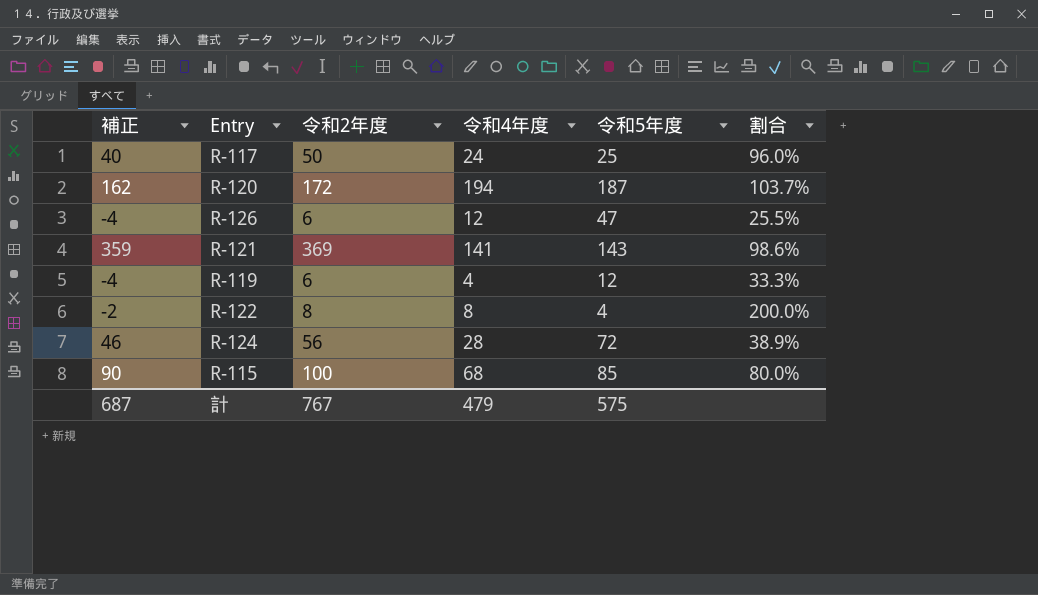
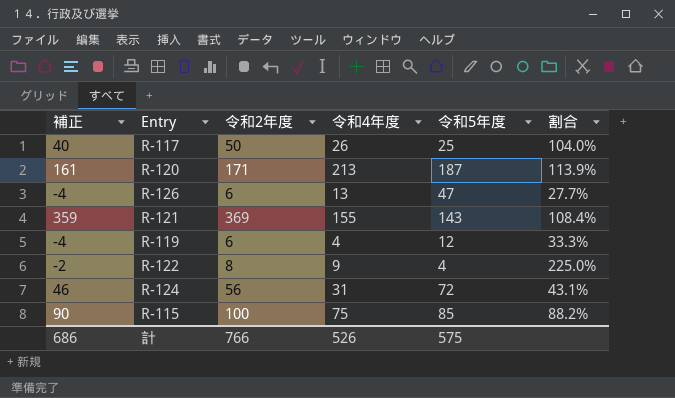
R-117 | 令和4年度: 24 -> 26
R-117 | 割合: 96.0% -> 104.0%
R-120 | 補正: 162 -> 161
R-120 | 令和2年度: 172 -> 171
R-120 | 令和4年度: 194 -> 213
R-120 | 割合: 103.7% -> 113.9%
R-126 | 令和4年度: 12 -> 13
R-126 | 割合: 25.5% -> 27.7%
R-121 | 令和4年度: 141 -> 155
R-121 | 割合: 98.6% -> 108.4%
R-122 | 令和4年度: 8 -> 9
R-122 | 割合: 200.0% -> 225.0%
R-124 | 令和4年度: 28 -> 31
R-124 | 割合: 38.9% -> 43.1%
R-115 | 令和4年度: 68 -> 75
R-115 | 割合: 80.0% -> 88.2%
計 | 補正: 687 -> 686
計 | 令和2年度: 767 -> 766
計 | 令和4年度: 479 -> 526

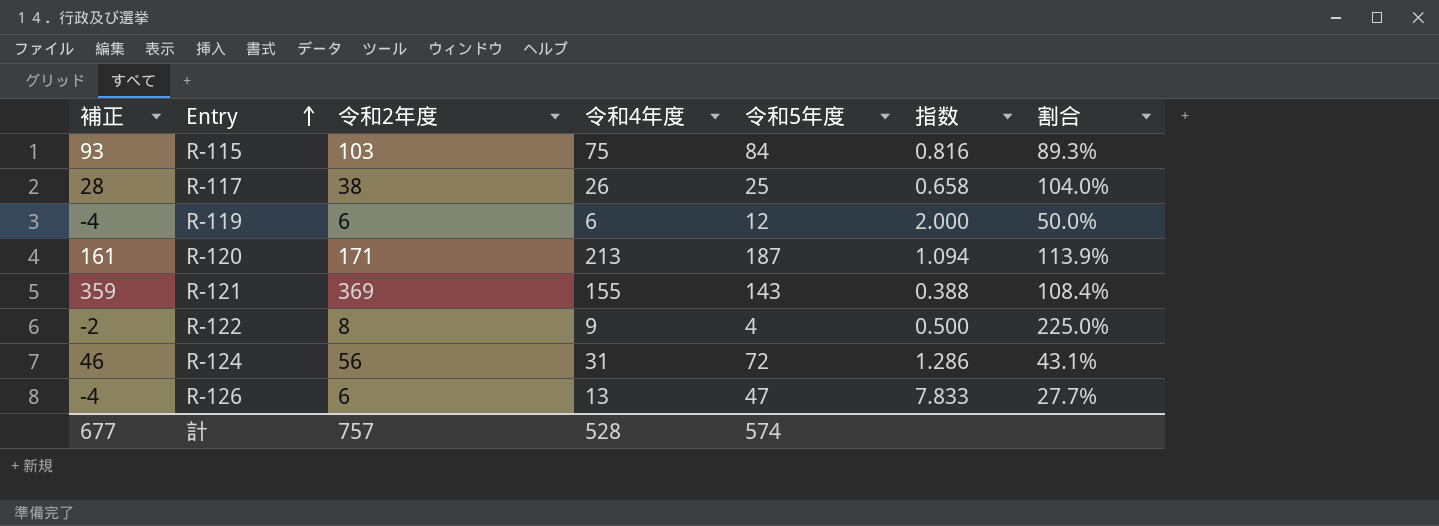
row order: none -> Entry ascending
column 指数 | formula: none -> [令和5年度] / [令和2年度]
R-115 | 補正: 90 -> 93
R-115 | 令和2年度: 100 -> 103
R-115 | 令和5年度: 85 -> 84
R-115 | 割合: 88.2% -> 89.3%
R-117 | 補正: 40 -> 28
R-117 | 令和2年度: 50 -> 38
R-119 | 令和4年度: 4 -> 6
R-119 | 割合: 33.3% -> 50.0%
計 | 補正: 686 -> 677
計 | 令和2年度: 766 -> 757
計 | 令和4年度: 526 -> 528
計 | 令和5年度: 575 -> 574

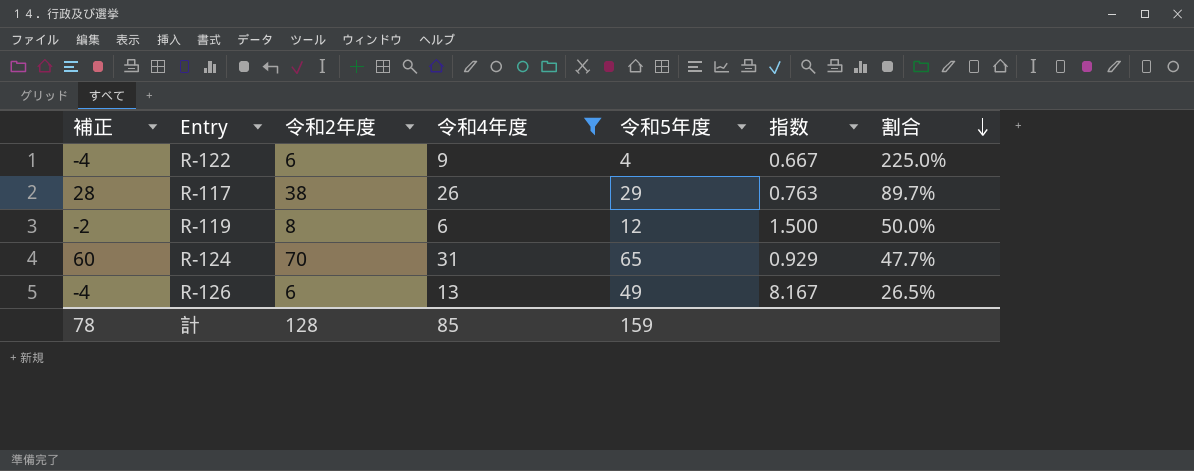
filter: none -> 令和4年度 <= 31
row order: Entry ascending -> 割合 descending
R-122 | 補正: -2 -> -4
R-122 | 令和2年度: 8 -> 6
R-122 | 指数: 0.500 -> 0.667
R-117 | 令和5年度: 25 -> 29
R-117 | 指数: 0.658 -> 0.763
R-117 | 割合: 104.0% -> 89.7%
R-119 | 補正: -4 -> -2
R-119 | 令和2年度: 6 -> 8
R-119 | 指数: 2.000 -> 1.500
R-124 | 補正: 46 -> 60
R-124 | 令和2年度: 56 -> 70
R-124 | 令和5年度: 72 -> 65
R-124 | 指数: 1.286 -> 0.929
R-124 | 割合: 43.1% -> 47.7%
R-126 | 令和5年度: 47 -> 49
R-126 | 指数: 7.833 -> 8.167
R-126 | 割合: 27.7% -> 26.5%
計 | 補正: 677 -> 78
計 | 令和2年度: 757 -> 128
計 | 令和4年度: 528 -> 85
計 | 令和5年度: 574 -> 159

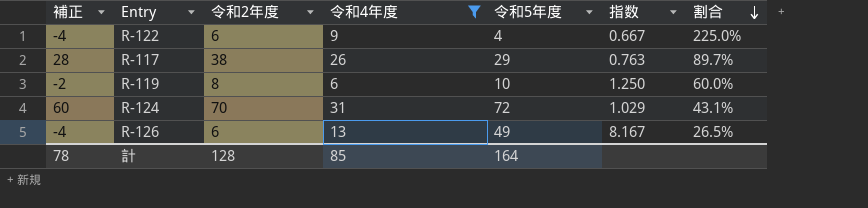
R-119 | 令和5年度: 12 -> 10
R-119 | 指数: 1.500 -> 1.250
R-119 | 割合: 50.0% -> 60.0%
R-124 | 令和5年度: 65 -> 72
R-124 | 指数: 0.929 -> 1.029
R-124 | 割合: 47.7% -> 43.1%
計 | 令和5年度: 159 -> 164

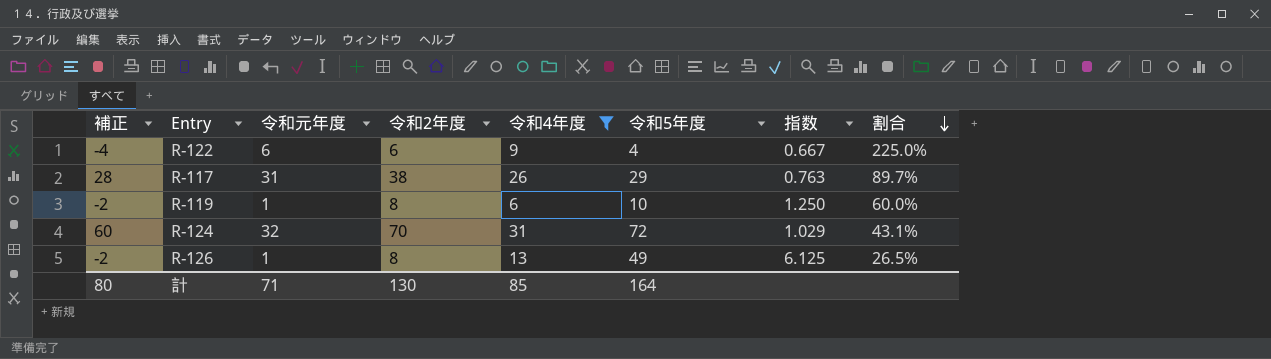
column 令和元年度 | position: none -> 3
R-126 | 補正: -4 -> -2
R-126 | 令和2年度: 6 -> 8
R-126 | 指数: 8.167 -> 6.125
計 | 補正: 78 -> 80
計 | 令和2年度: 128 -> 130

